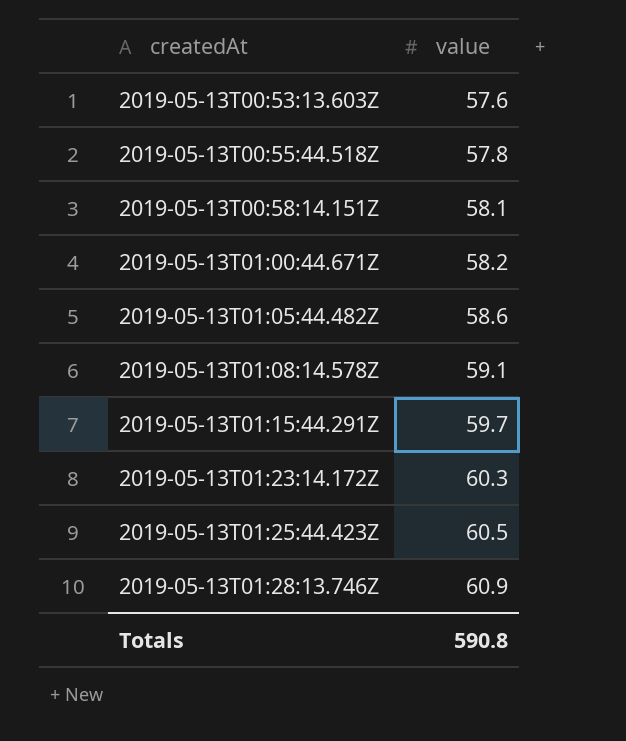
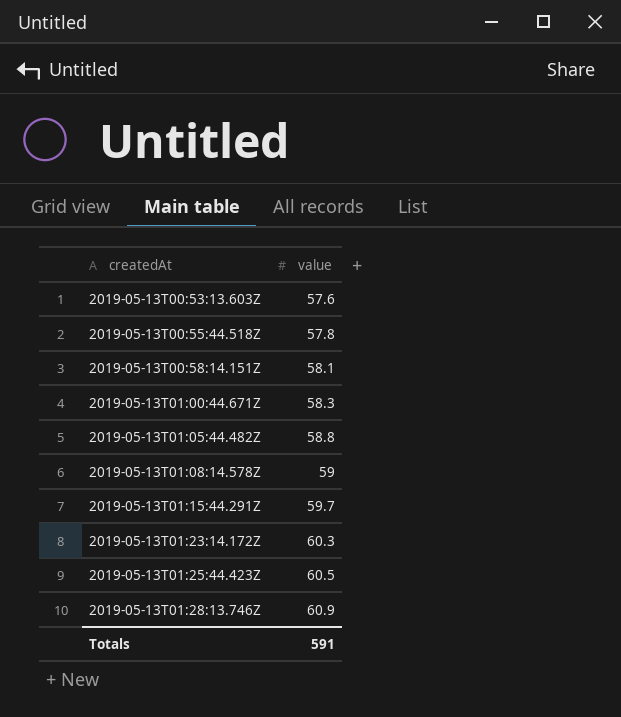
2019-05-13T01:00:44.671Z | value: 58.2 -> 58.3
2019-05-13T01:05:44.482Z | value: 58.6 -> 58.8
2019-05-13T01:08:14.578Z | value: 59.1 -> 59
Totals | value: 590.8 -> 591

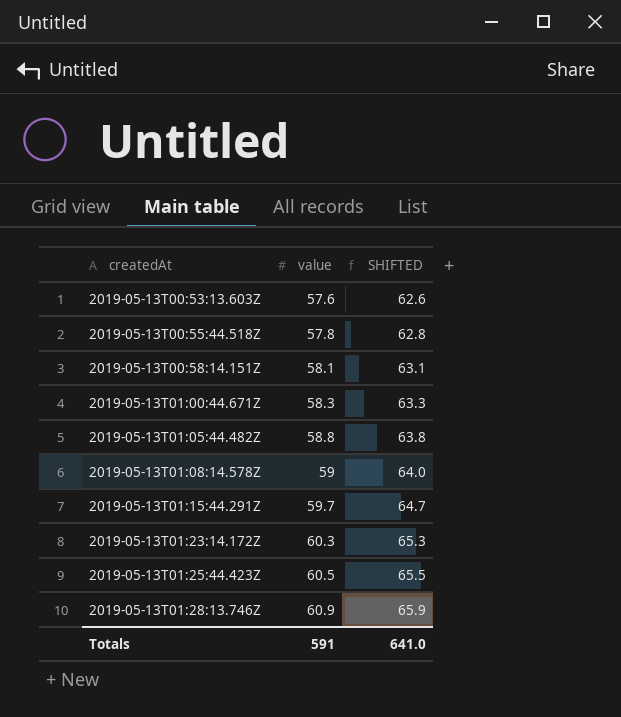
column SHIFTED | formula: none -> [value] + 5

